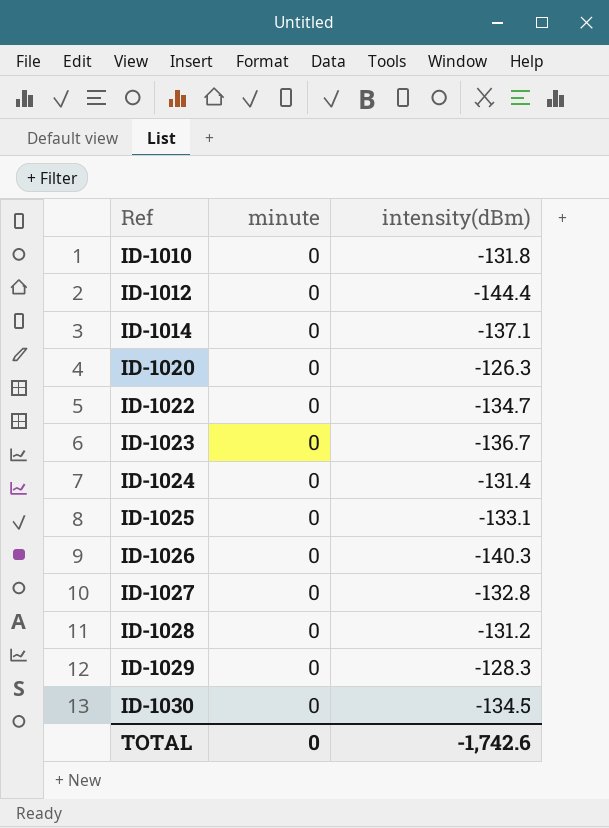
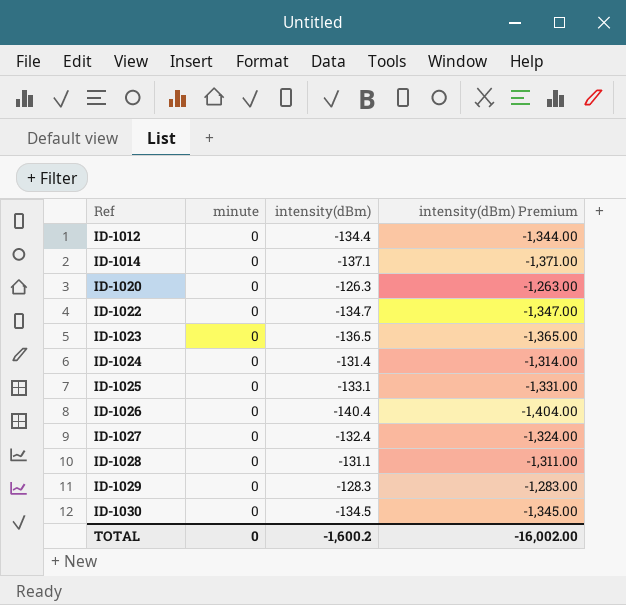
column intensity(dBm) Premium | formula: none -> [intensity(dBm)] * 10
row ID-1010: 0 | -131.8 -> none
ID-1012 | intensity(dBm): -144.4 -> -134.4
ID-1023 | intensity(dBm): -136.7 -> -136.5
ID-1026 | intensity(dBm): -140.3 -> -140.4
ID-1027 | intensity(dBm): -132.8 -> -132.4
ID-1028 | intensity(dBm): -131.2 -> -131.1
TOTAL | intensity(dBm): -1,742.6 -> -1,600.2

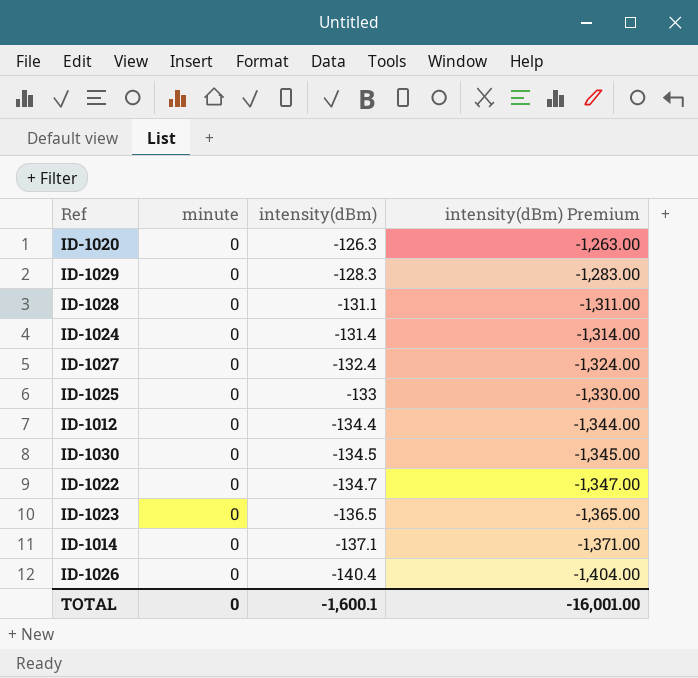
row order: Ref ascending -> intensity(dBm) descending
ID-1025 | intensity(dBm): -133.1 -> -133
ID-1025 | intensity(dBm) Premium: -1,331.00 -> -1,330.00
TOTAL | intensity(dBm): -1,600.2 -> -1,600.1
TOTAL | intensity(dBm) Premium: -16,002.00 -> -16,001.00

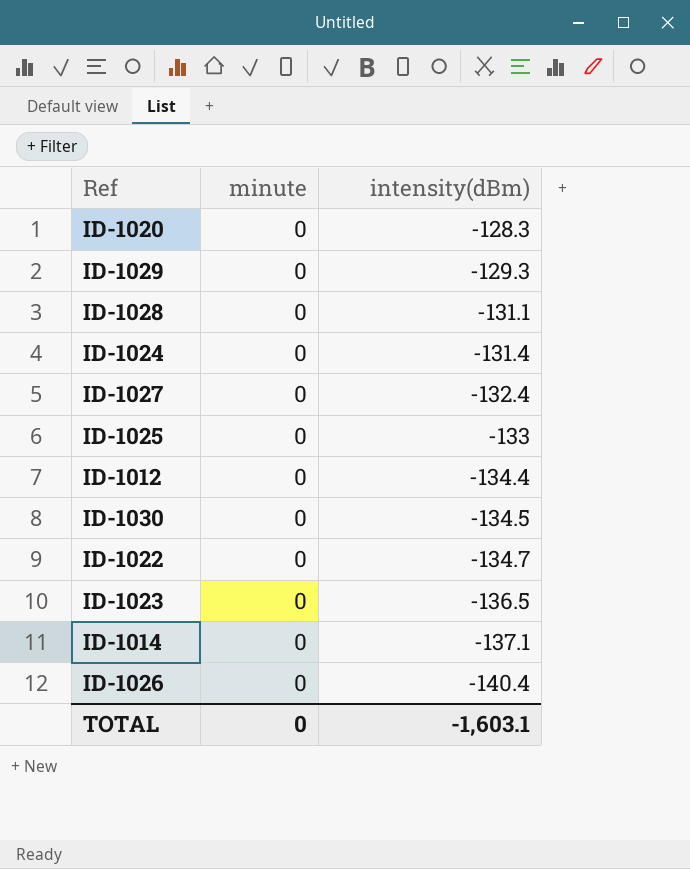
column intensity(dBm) Premium | formula: [intensity(dBm)] * 10 -> none
ID-1020 | intensity(dBm): -126.3 -> -128.3
ID-1029 | intensity(dBm): -128.3 -> -129.3
TOTAL | intensity(dBm): -1,600.1 -> -1,603.1

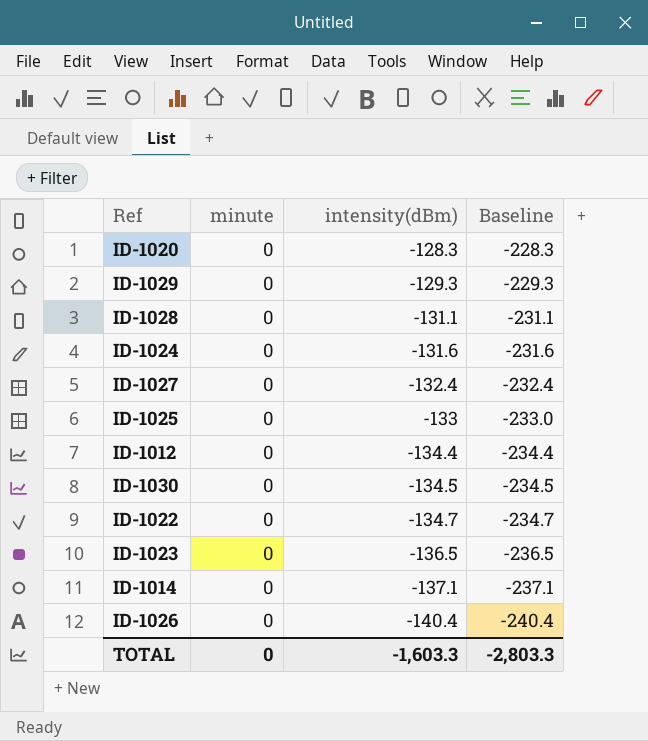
column Baseline | formula: none -> [intensity(dBm)] - 100
ID-1024 | intensity(dBm): -131.4 -> -131.6
TOTAL | intensity(dBm): -1,603.1 -> -1,603.3

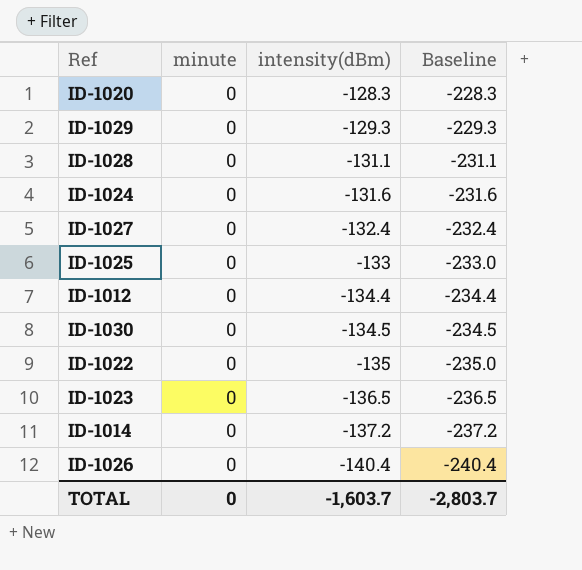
ID-1022 | intensity(dBm): -134.7 -> -135
ID-1022 | Baseline: -234.7 -> -235.0
ID-1014 | intensity(dBm): -137.1 -> -137.2
ID-1014 | Baseline: -237.1 -> -237.2
TOTAL | intensity(dBm): -1,603.3 -> -1,603.7
TOTAL | Baseline: -2,803.3 -> -2,803.7

